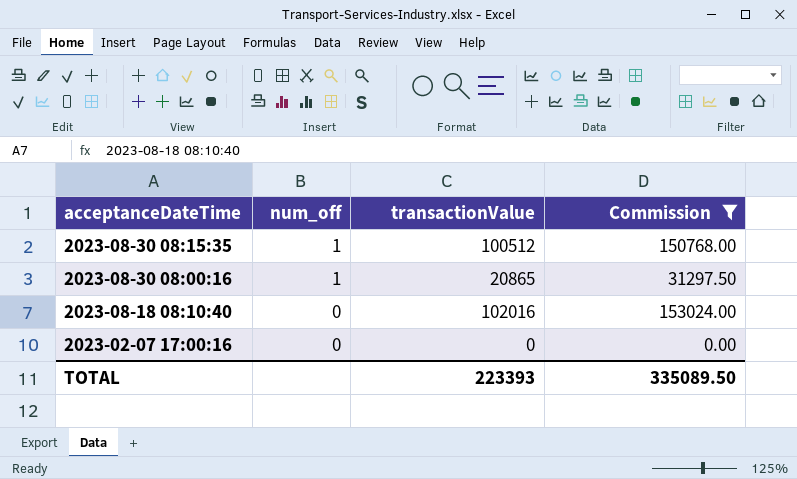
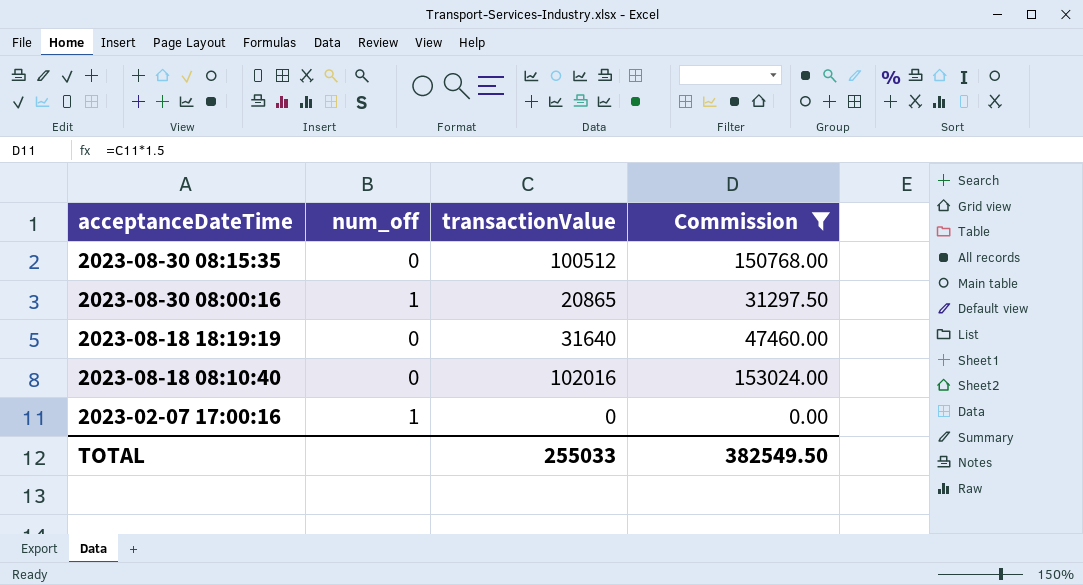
2023-08-30 08:15:35 | num_off: 1 -> 0
row 2023-08-18 18:19:19: none -> 0 | 31640 | 47460.00
2023-02-07 17:00:16 | num_off: 0 -> 1
TOTAL | transactionValue: 223393 -> 255033
TOTAL | Commission: 335089.50 -> 382549.50

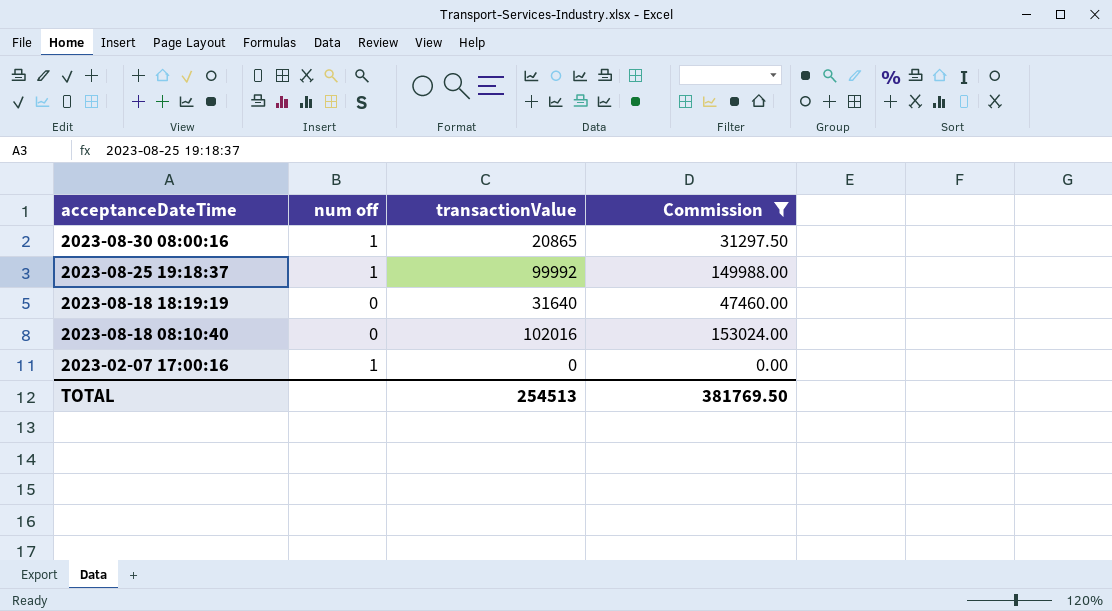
column name: num_off -> num off
row 2023-08-30 08:15:35: 0 | 100512 | 150768.00 -> none
row 2023-08-25 19:18:37: none -> 1 | 99992 | 149988.00
TOTAL | transactionValue: 255033 -> 254513
TOTAL | Commission: 382549.50 -> 381769.50

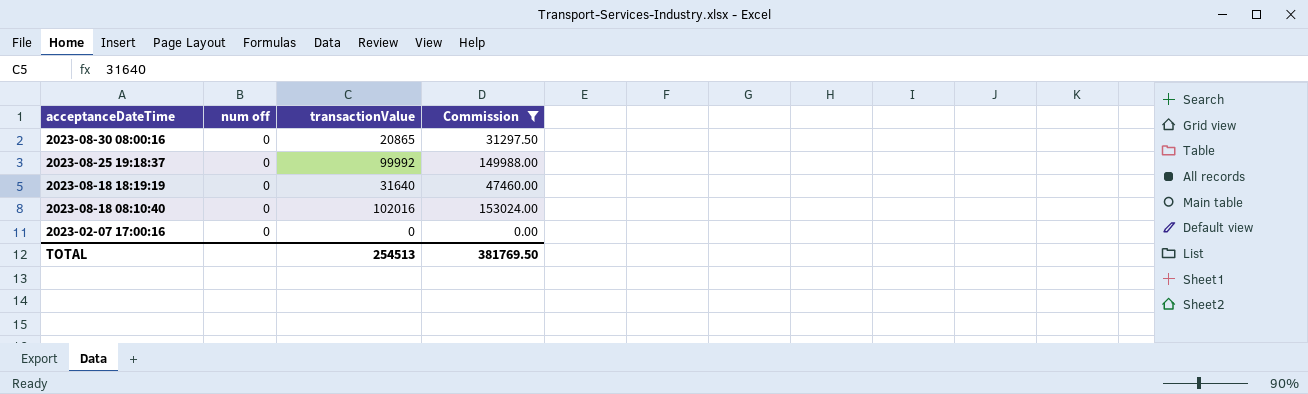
2023-08-30 08:00:16 | num off: 1 -> 0
2023-08-25 19:18:37 | num off: 1 -> 0
2023-02-07 17:00:16 | num off: 1 -> 0

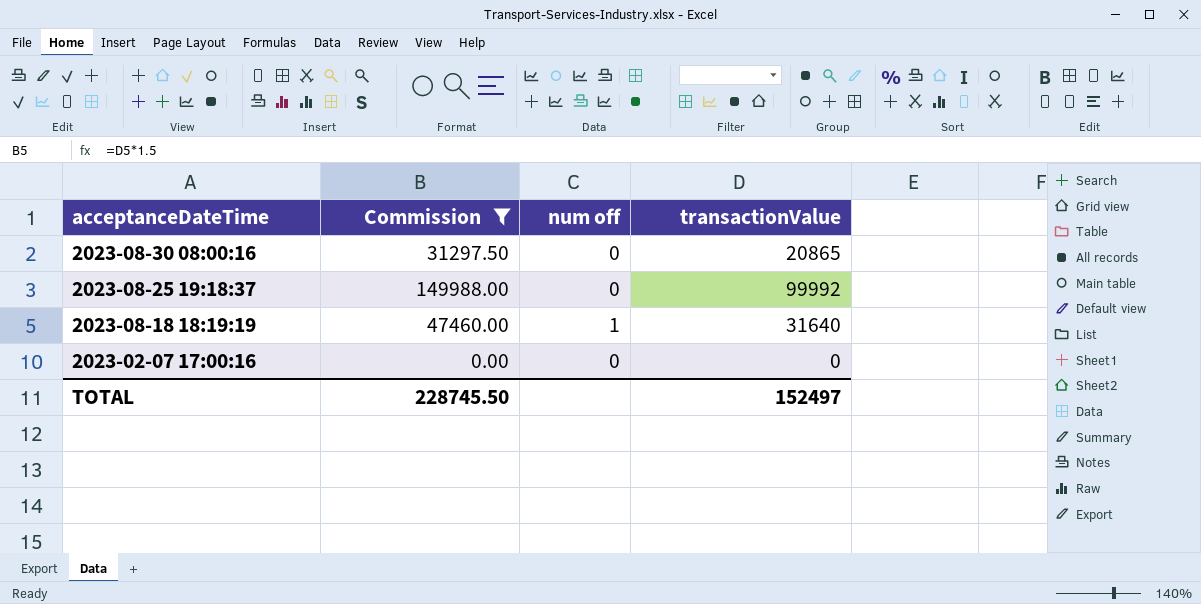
column Commission | position: 4 -> 2
row 2023-08-18 08:10:40: 0 | 102016 | 153024.00 -> none
2023-08-18 18:19:19 | num off: 0 -> 1
TOTAL | Commission: 381769.50 -> 228745.50
TOTAL | transactionValue: 254513 -> 152497

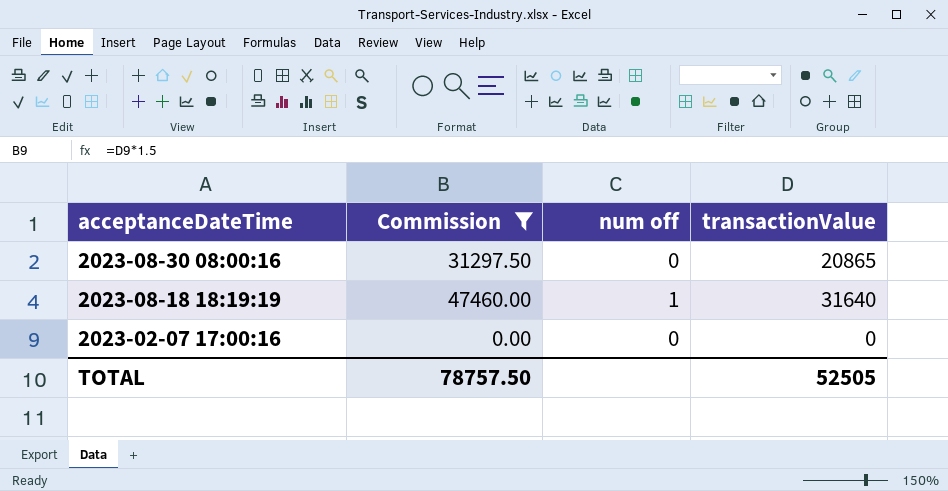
row 2023-08-25 19:18:37: 149988.00 | 0 | 99992 -> none
TOTAL | Commission: 228745.50 -> 78757.50
TOTAL | transactionValue: 152497 -> 52505

